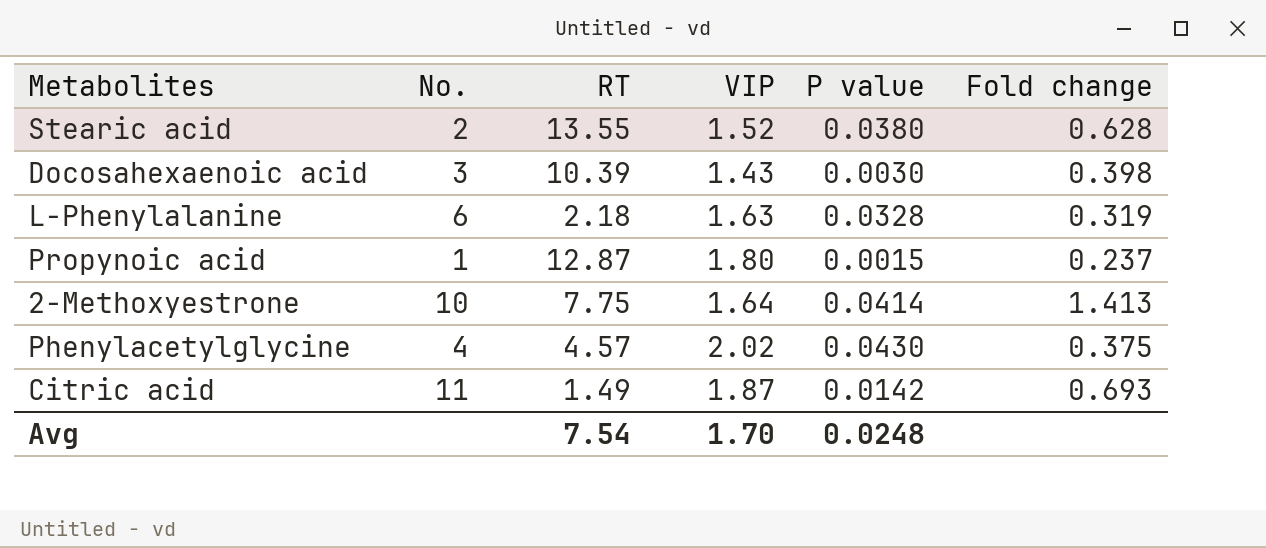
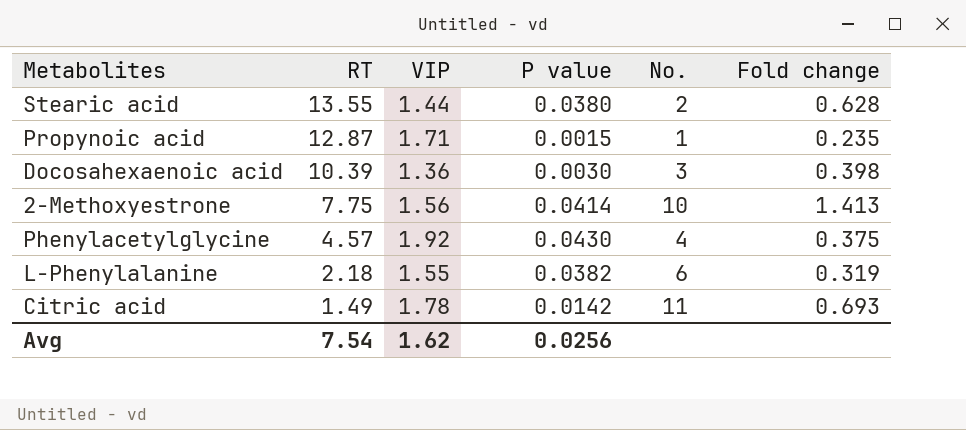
row order: none -> RT descending
column No. | position: 2 -> 5
Stearic acid | VIP: 1.52 -> 1.44
Propynoic acid | VIP: 1.80 -> 1.71
Propynoic acid | Fold change: 0.237 -> 0.235
Docosahexaenoic acid | VIP: 1.43 -> 1.36
2-Methoxyestrone | VIP: 1.64 -> 1.56
Phenylacetylglycine | VIP: 2.02 -> 1.92
L-Phenylalanine | VIP: 1.63 -> 1.55
L-Phenylalanine | P value: 0.0328 -> 0.0382
Citric acid | VIP: 1.87 -> 1.78
Avg | VIP: 1.70 -> 1.62
Avg | P value: 0.0248 -> 0.0256

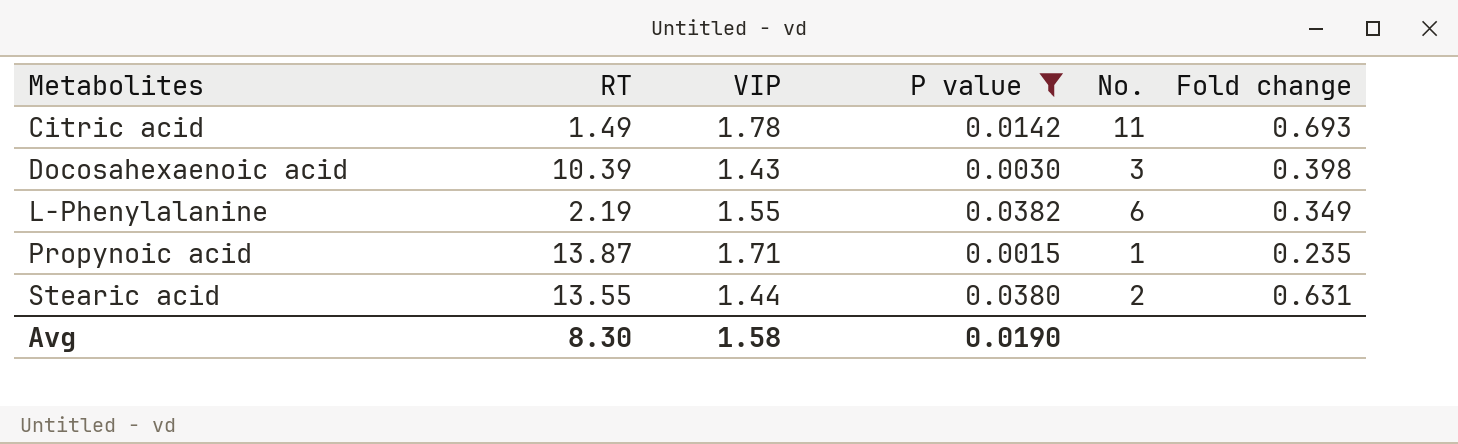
filter: none -> P value <= 0.0382
row order: RT descending -> Metabolites ascending
Docosahexaenoic acid | VIP: 1.36 -> 1.43
L-Phenylalanine | RT: 2.18 -> 2.19
L-Phenylalanine | Fold change: 0.319 -> 0.349
Propynoic acid | RT: 12.87 -> 13.87
Stearic acid | Fold change: 0.628 -> 0.631
Avg | RT: 7.54 -> 8.30
Avg | VIP: 1.62 -> 1.58
Avg | P value: 0.0256 -> 0.0190

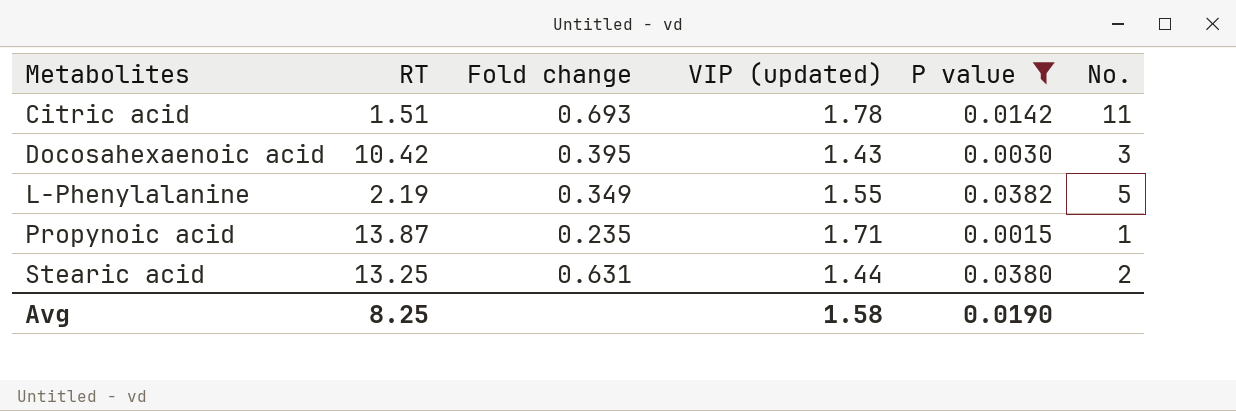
column Fold change | position: 6 -> 3
column name: VIP -> VIP (updated)
Citric acid | RT: 1.49 -> 1.51
Docosahexaenoic acid | RT: 10.39 -> 10.42
Docosahexaenoic acid | Fold change: 0.398 -> 0.395
L-Phenylalanine | No.: 6 -> 5
Stearic acid | RT: 13.55 -> 13.25
Avg | RT: 8.30 -> 8.25

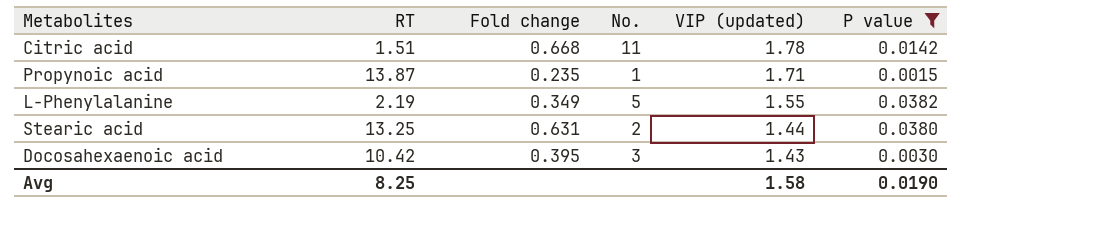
row order: Metabolites ascending -> VIP (updated) descending
column No. | position: 6 -> 4
Citric acid | Fold change: 0.693 -> 0.668

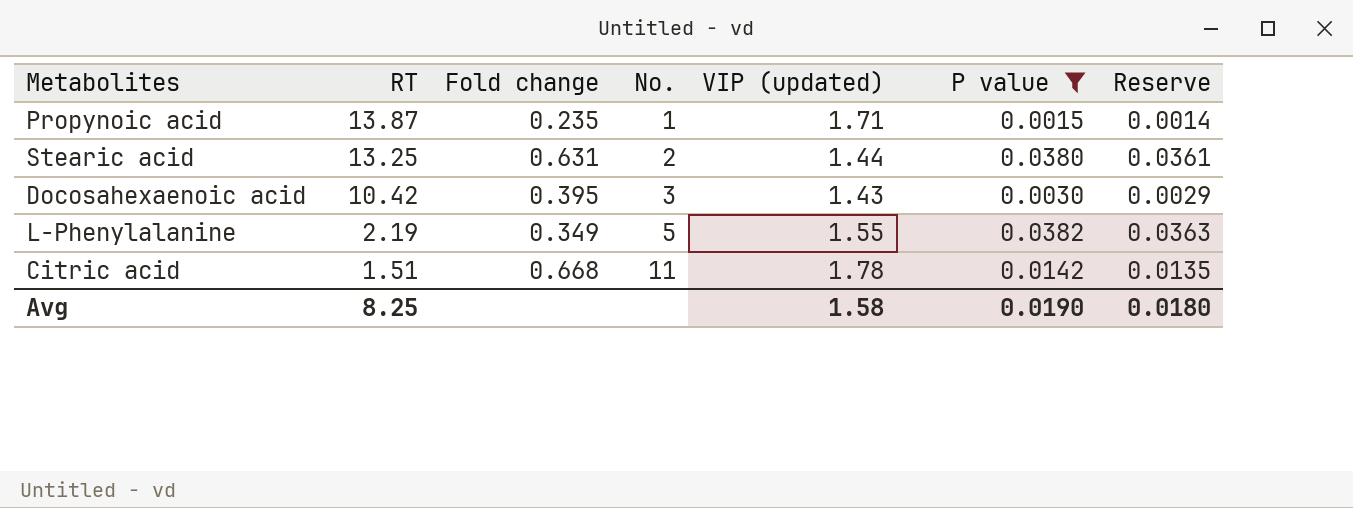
row order: VIP (updated) descending -> RT descending
column Reserve | formula: none -> [P value] * 0.95

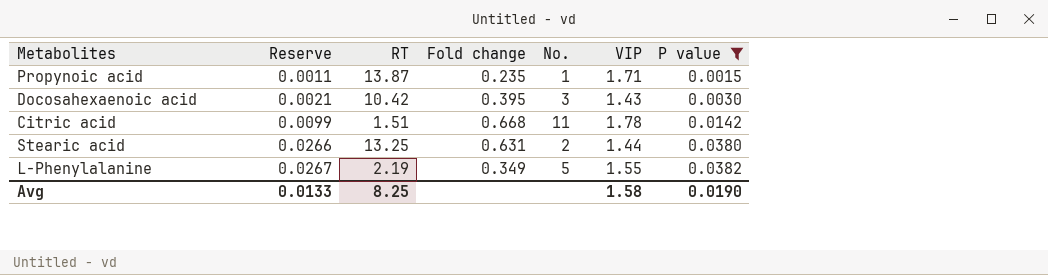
row order: RT descending -> Reserve ascending
column Reserve | formula: [P value] * 0.95 -> [P value] * 0.7
column Reserve | position: 7 -> 2
column name: VIP (updated) -> VIP
Avg | Reserve: 0.0180 -> 0.0133

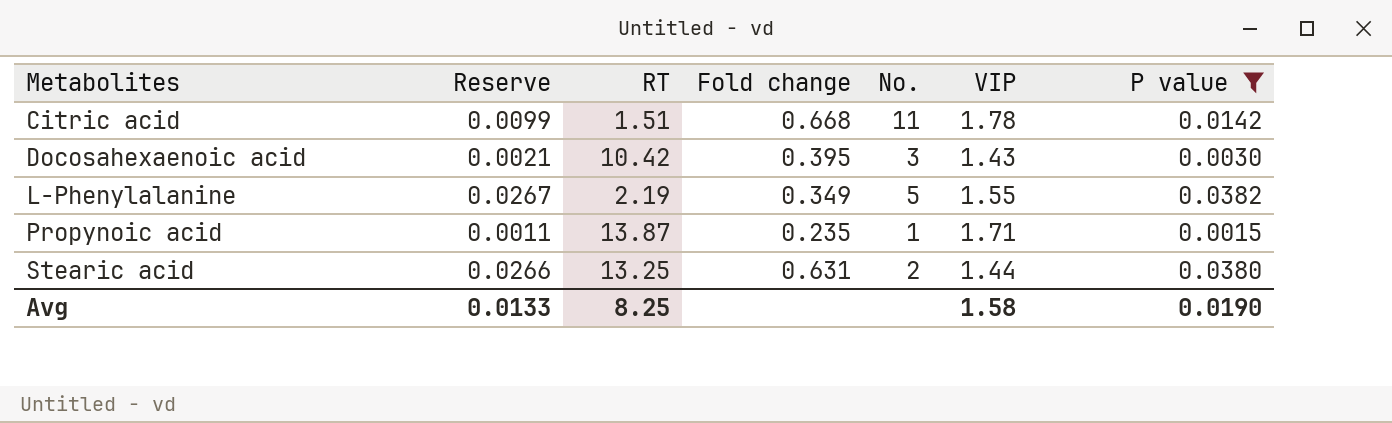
row order: Reserve ascending -> Metabolites ascending

